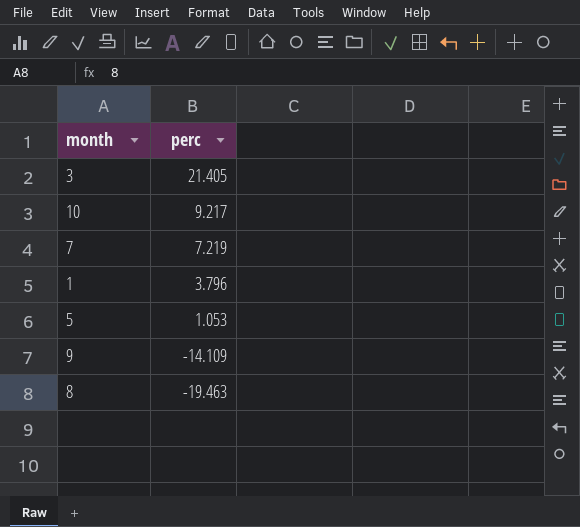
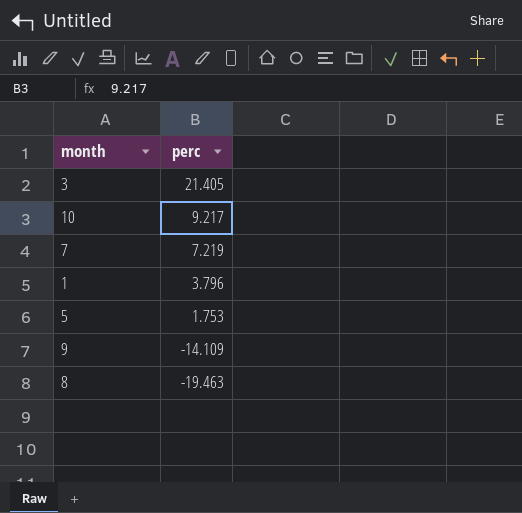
5 | perc: 1.053 -> 1.753

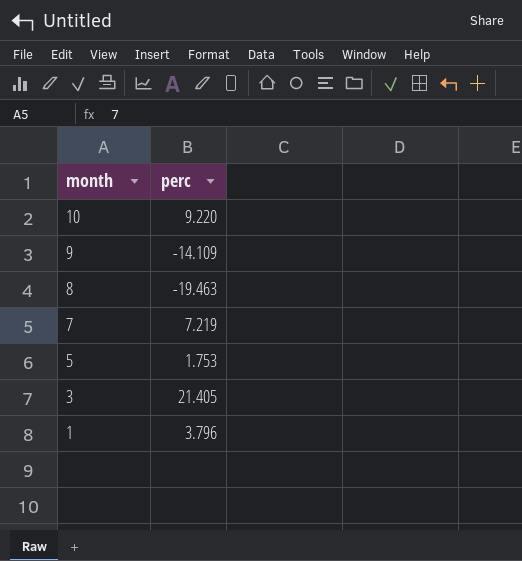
row order: perc descending -> month descending
10 | perc: 9.217 -> 9.220

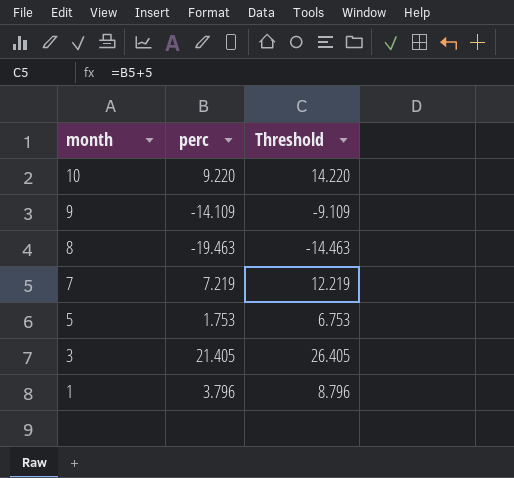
column Threshold | formula: none -> [perc] + 5

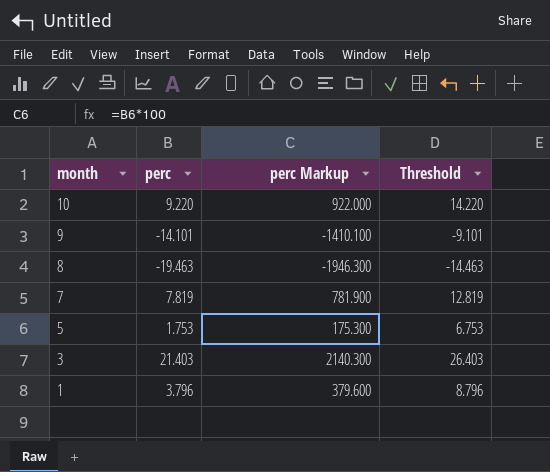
column perc Markup | formula: none -> [perc] * 100
9 | perc: -14.109 -> -14.101
9 | Threshold: -9.109 -> -9.101
7 | perc: 7.219 -> 7.819
7 | Threshold: 12.219 -> 12.819
3 | perc: 21.405 -> 21.403
3 | Threshold: 26.405 -> 26.403

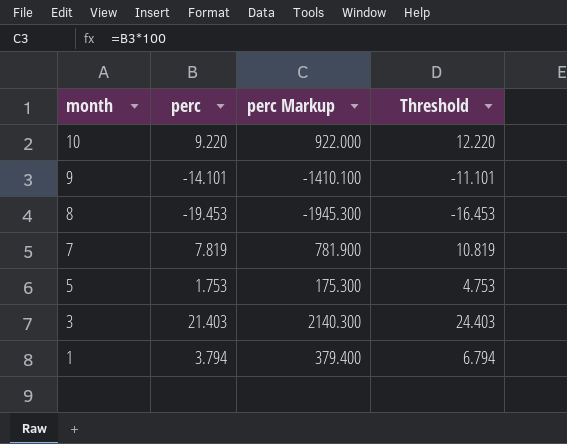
column Threshold | formula: [perc] + 5 -> [perc] + 3
8 | perc: -19.463 -> -19.453
8 | perc Markup: -1946.300 -> -1945.300
1 | perc: 3.796 -> 3.794
1 | perc Markup: 379.600 -> 379.400

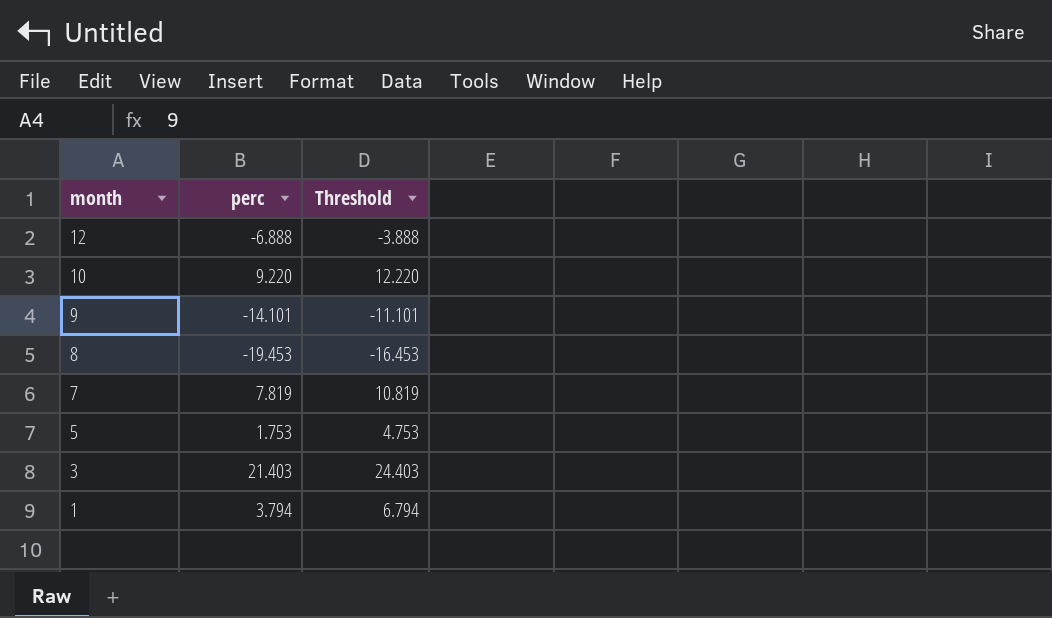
column perc Markup | formula: [perc] * 100 -> none
row 12: none -> -6.888 | -3.888

